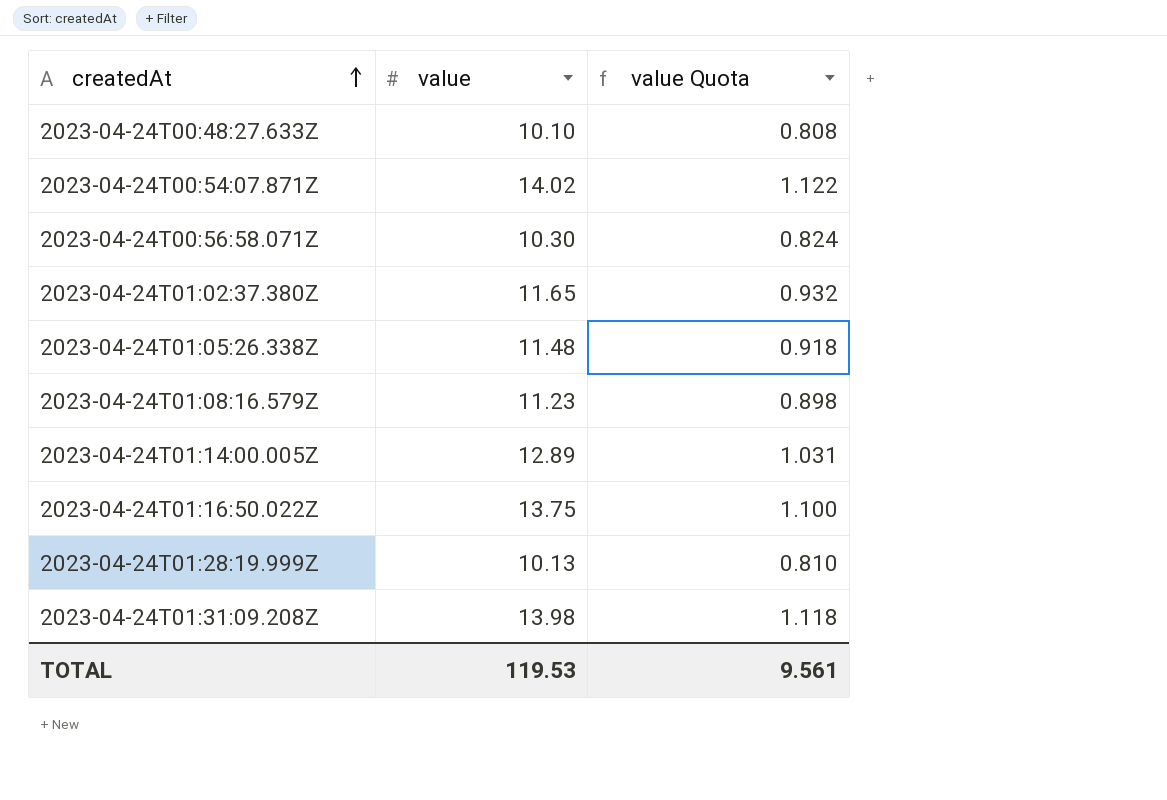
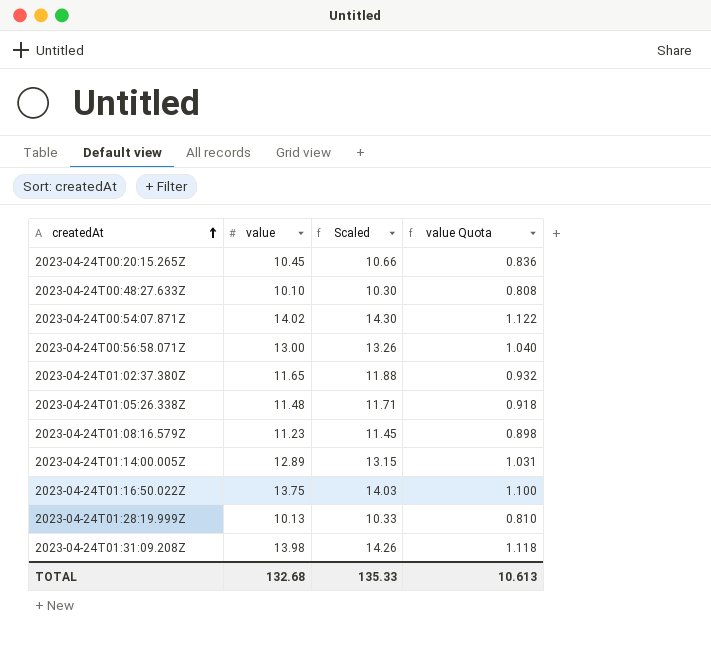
column Scaled | formula: none -> [value] * 1.02
row 2023-04-24T00:20:15.265Z: none -> 10.45 | 10.66 | 0.836
2023-04-24T00:56:58.071Z | value: 10.30 -> 13.00
2023-04-24T00:56:58.071Z | value Quota: 0.824 -> 1.040
TOTAL | value: 119.53 -> 132.68
TOTAL | value Quota: 9.561 -> 10.613

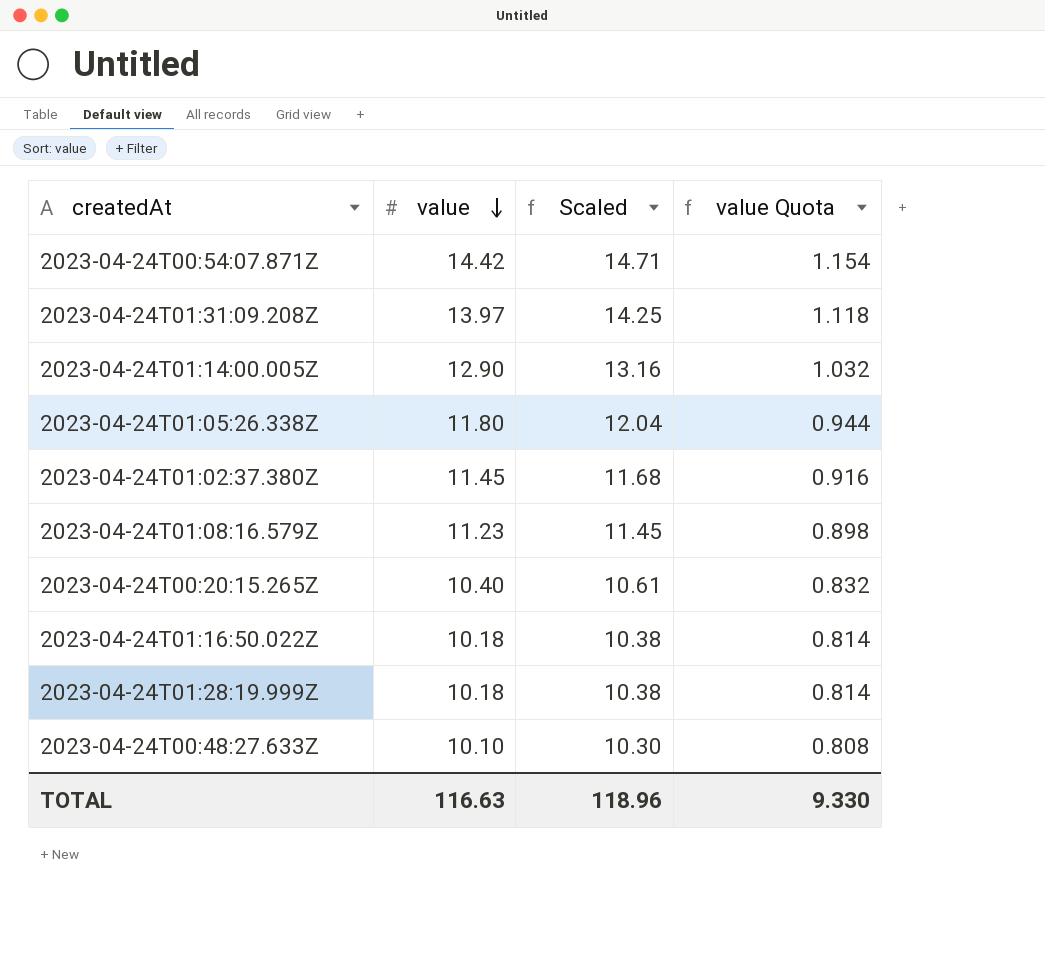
row order: createdAt ascending -> value descending
row 2023-04-24T00:56:58.071Z: 13.00 | 13.26 | 1.040 -> none
2023-04-24T00:54:07.871Z | value: 14.02 -> 14.42
2023-04-24T00:54:07.871Z | Scaled: 14.30 -> 14.71
2023-04-24T00:54:07.871Z | value Quota: 1.122 -> 1.154
2023-04-24T01:31:09.208Z | value: 13.98 -> 13.97
2023-04-24T01:31:09.208Z | Scaled: 14.26 -> 14.25
2023-04-24T01:14:00.005Z | value: 12.89 -> 12.90
2023-04-24T01:14:00.005Z | Scaled: 13.15 -> 13.16
2023-04-24T01:14:00.005Z | value Quota: 1.031 -> 1.032
2023-04-24T01:05:26.338Z | value: 11.48 -> 11.80
2023-04-24T01:05:26.338Z | Scaled: 11.71 -> 12.04
2023-04-24T01:05:26.338Z | value Quota: 0.918 -> 0.944
2023-04-24T01:02:37.380Z | value: 11.65 -> 11.45
2023-04-24T01:02:37.380Z | Scaled: 11.88 -> 11.68
2023-04-24T01:02:37.380Z | value Quota: 0.932 -> 0.916
2023-04-24T00:20:15.265Z | value: 10.45 -> 10.40
2023-04-24T00:20:15.265Z | Scaled: 10.66 -> 10.61
2023-04-24T00:20:15.265Z | value Quota: 0.836 -> 0.832
2023-04-24T01:16:50.022Z | value: 13.75 -> 10.18
2023-04-24T01:16:50.022Z | Scaled: 14.03 -> 10.38
2023-04-24T01:16:50.022Z | value Quota: 1.100 -> 0.814
2023-04-24T01:28:19.999Z | value: 10.13 -> 10.18
2023-04-24T01:28:19.999Z | Scaled: 10.33 -> 10.38
2023-04-24T01:28:19.999Z | value Quota: 0.810 -> 0.814
TOTAL | value: 132.68 -> 116.63
TOTAL | Scaled: 135.33 -> 118.96
TOTAL | value Quota: 10.613 -> 9.330

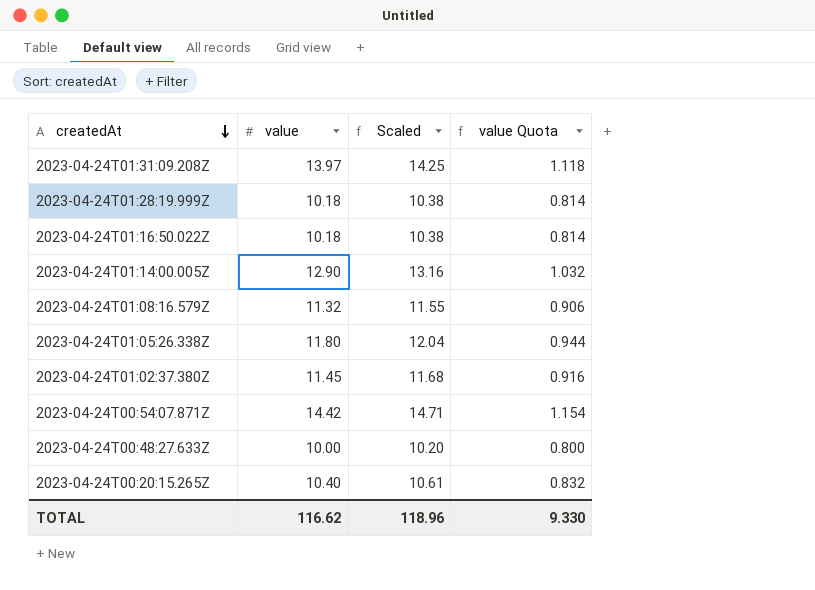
row order: value descending -> createdAt descending
2023-04-24T01:08:16.579Z | value: 11.23 -> 11.32
2023-04-24T01:08:16.579Z | Scaled: 11.45 -> 11.55
2023-04-24T01:08:16.579Z | value Quota: 0.898 -> 0.906
2023-04-24T00:48:27.633Z | value: 10.10 -> 10.00
2023-04-24T00:48:27.633Z | Scaled: 10.30 -> 10.20
2023-04-24T00:48:27.633Z | value Quota: 0.808 -> 0.800
TOTAL | value: 116.63 -> 116.62

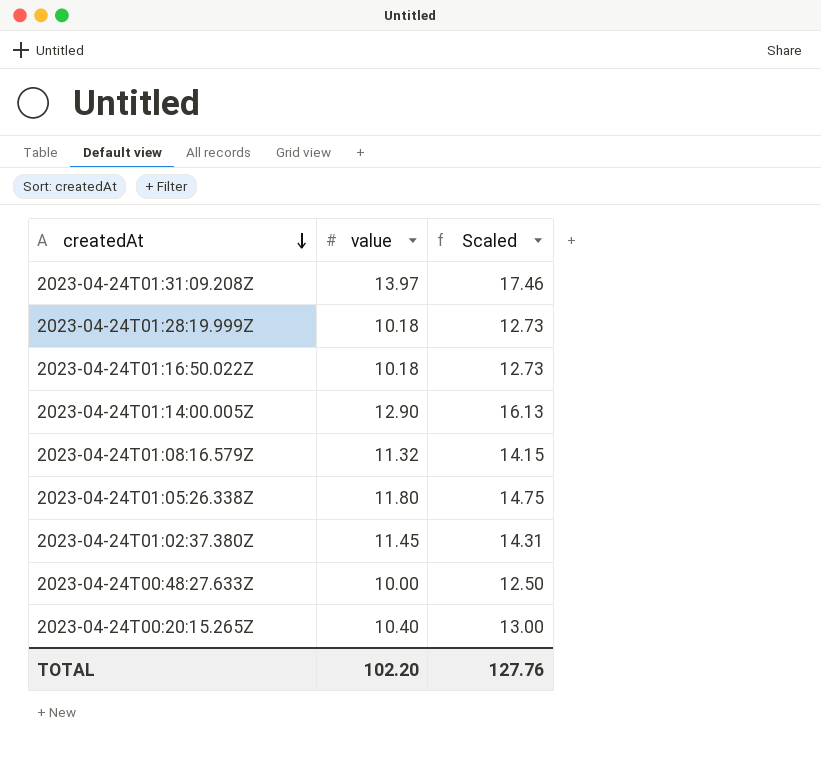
column value Quota | formula: [value] * 0.08 -> none
column Scaled | formula: [value] * 1.02 -> [value] * 1.25
row 2023-04-24T00:54:07.871Z: 14.42 | 14.71 | 1.154 -> none
TOTAL | value: 116.62 -> 102.20
TOTAL | Scaled: 118.96 -> 127.76

